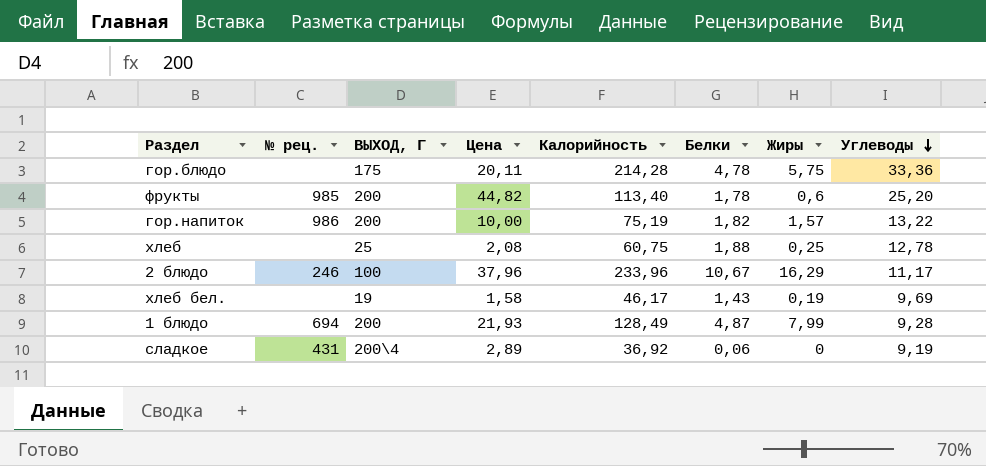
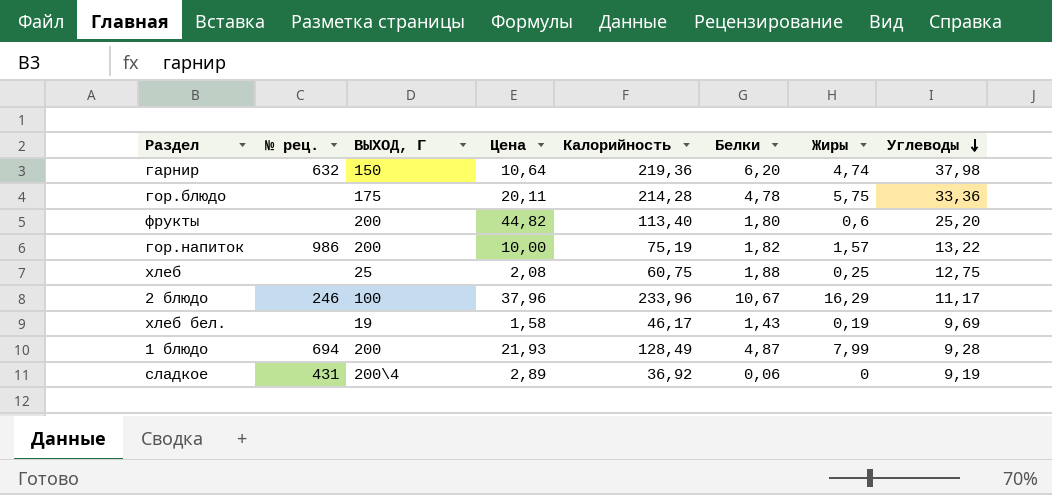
row гарнир: none -> 632 | 150 | 10,64 | 219,36 | 6,20 | 4,74 | 37,98
фрукты | № рец.: 985 -> none
фрукты | Белки: 1,78 -> 1,80
хлеб | Углеводы: 12,78 -> 12,75

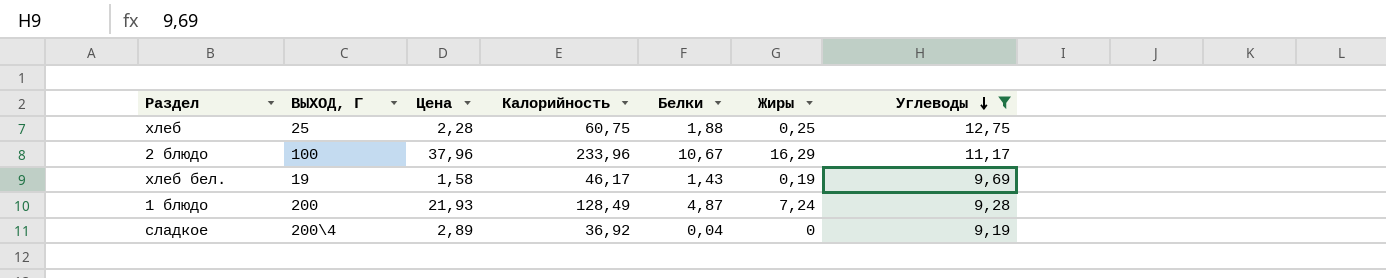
filter: none -> Углеводы <= 12,75
column № рец. | position: 2 -> none
хлеб | Цена: 2,08 -> 2,28
1 блюдо | Жиры: 7,99 -> 7,24
сладкое | Белки: 0,06 -> 0,04

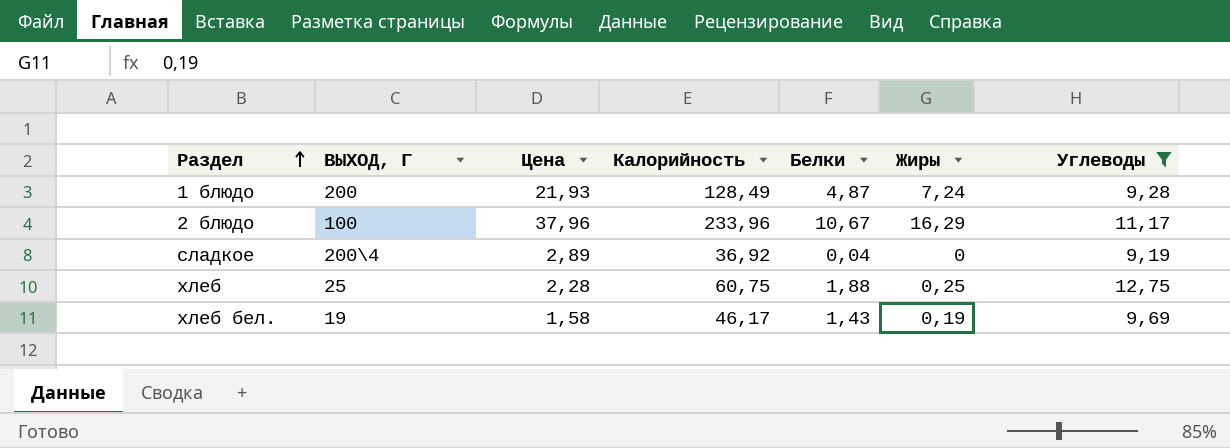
row order: Углеводы descending -> Раздел ascending

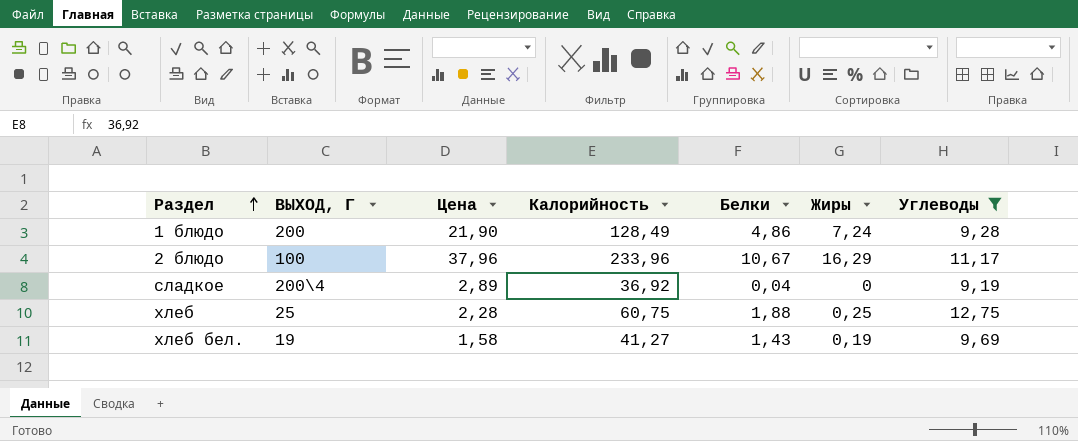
1 блюдо | Цена: 21,93 -> 21,90
1 блюдо | Белки: 4,87 -> 4,86
хлеб бел. | Калорийность: 46,17 -> 41,27

